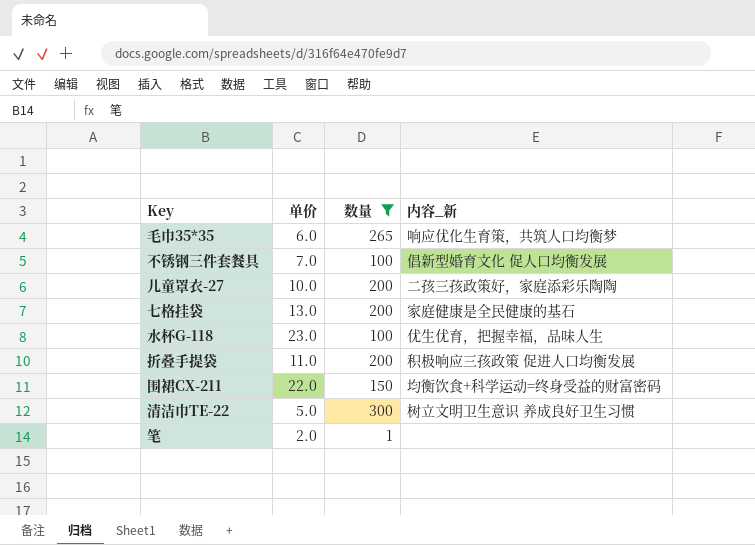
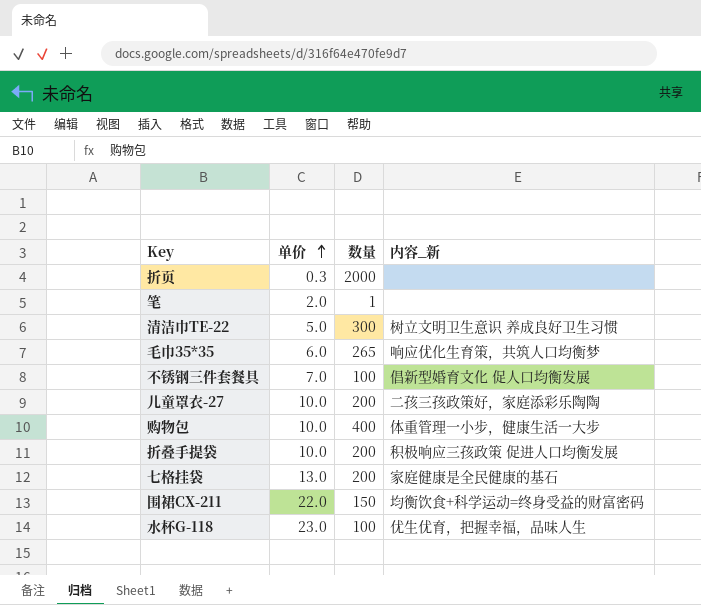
filter: 数量 <= 300 -> none
row order: none -> 单价 ascending
折叠手提袋 | 单价: 11.0 -> 10.0

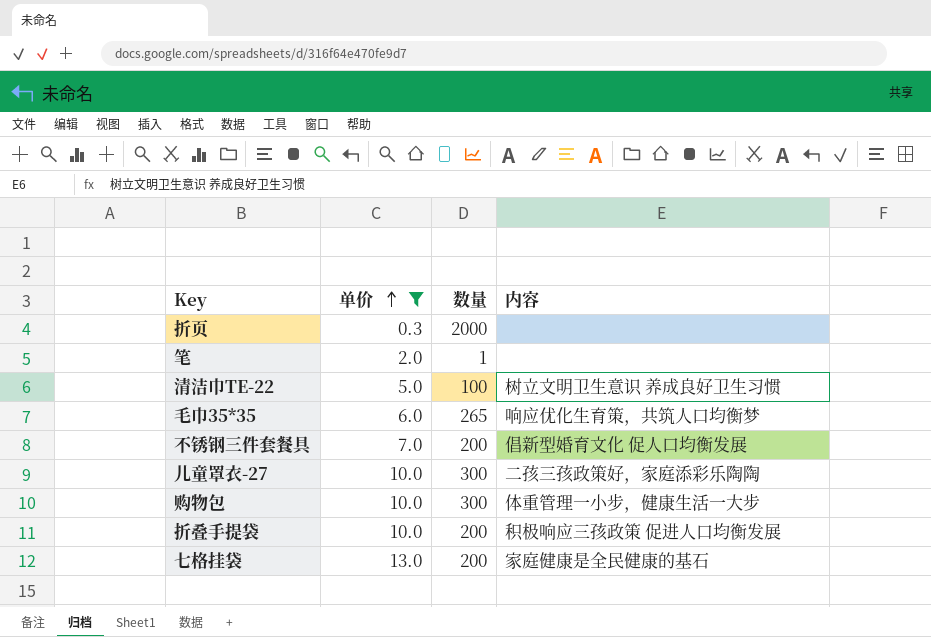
filter: none -> 单价 <= 13.0
column name: 内容_新 -> 内容
清洁巾TE-22 | 数量: 300 -> 100
不锈钢三件套餐具 | 数量: 100 -> 200
儿童罩衣-27 | 数量: 200 -> 300
购物包 | 数量: 400 -> 300

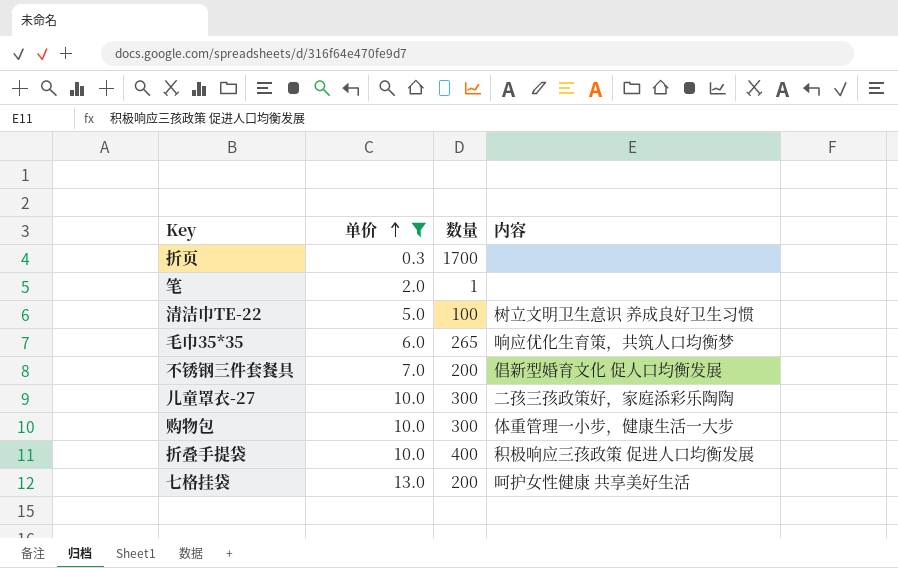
折页 | 数量: 2000 -> 1700
折叠手提袋 | 数量: 200 -> 400
七格挂袋 | 内容: 家庭健康是全民健康的基石 -> 呵护女性健康 共享美好生活

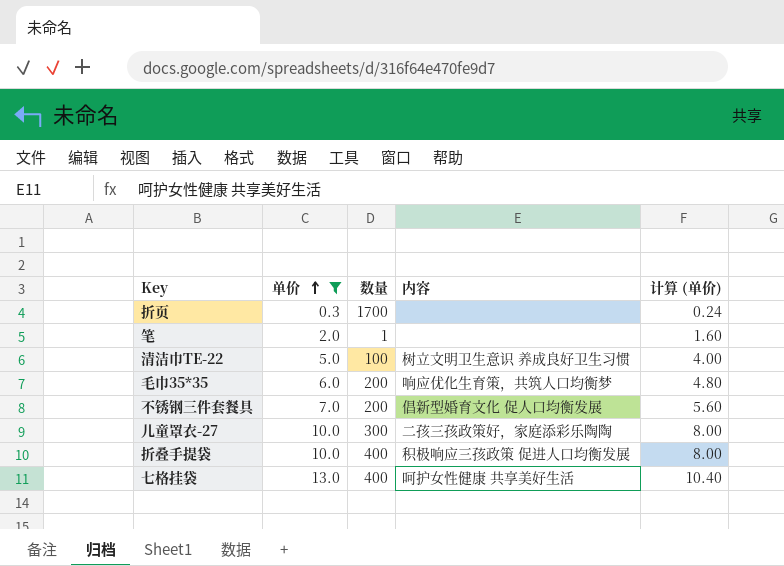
column 计算 (单价) | formula: none -> [单价] * 0.8
row 购物包: 10.0 | 300 | 体重管理一小步，健康生活一大步 -> none
毛巾35*35 | 数量: 265 -> 200
七格挂袋 | 数量: 200 -> 400

